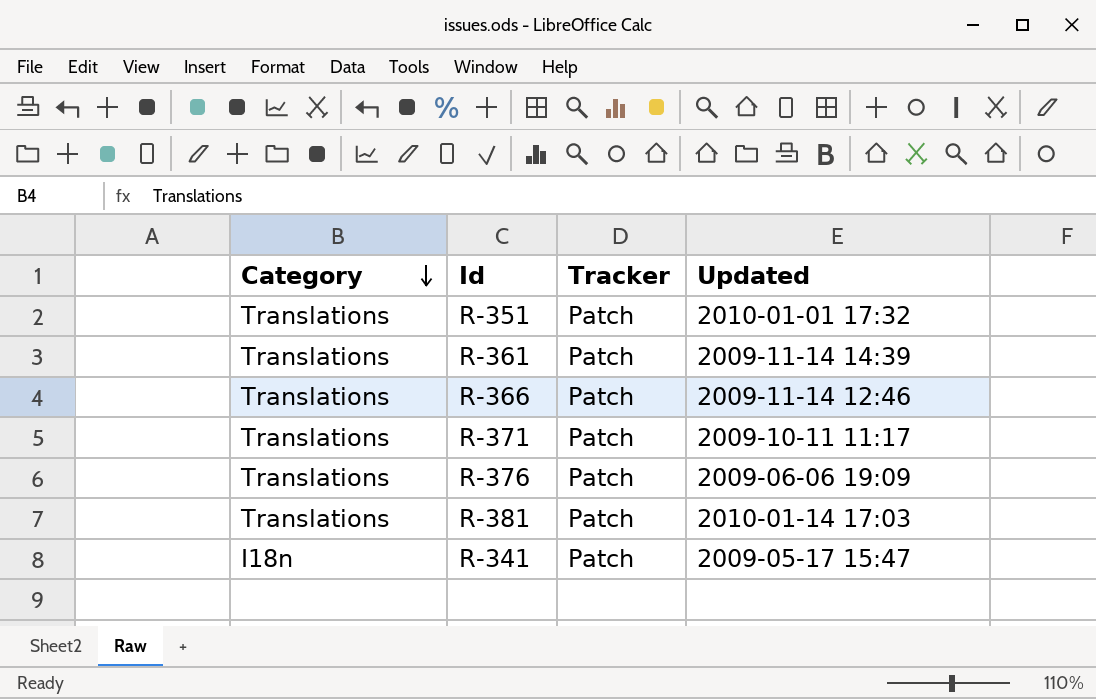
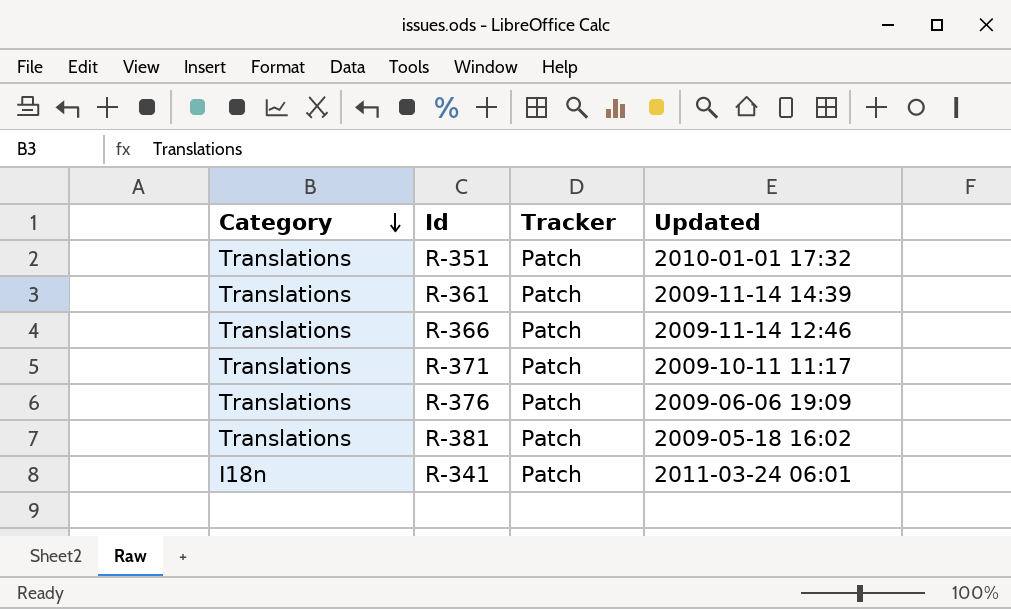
R-381 | Updated: 2010-01-14 17:03 -> 2009-05-18 16:02
R-341 | Updated: 2009-05-17 15:47 -> 2011-03-24 06:01

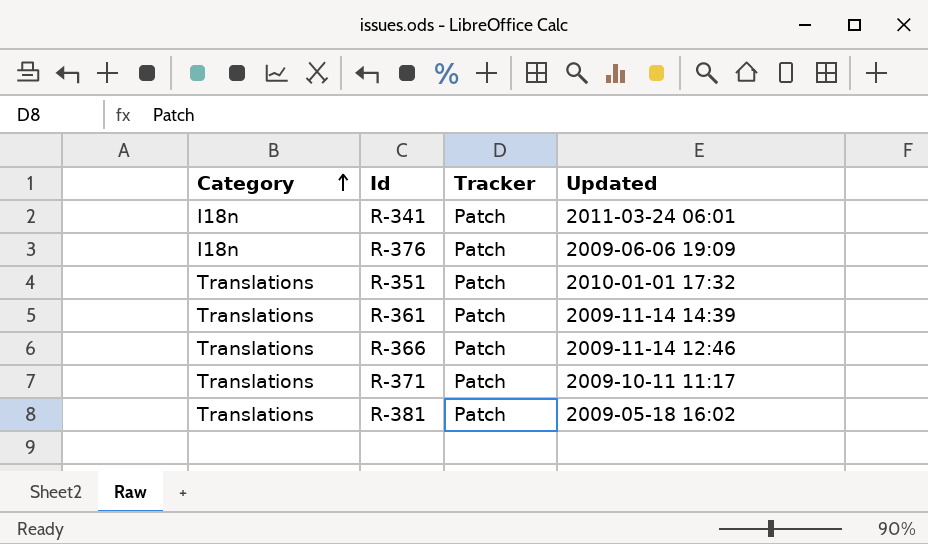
row order: Category descending -> Category ascending
R-376 | Category: Translations -> I18n

